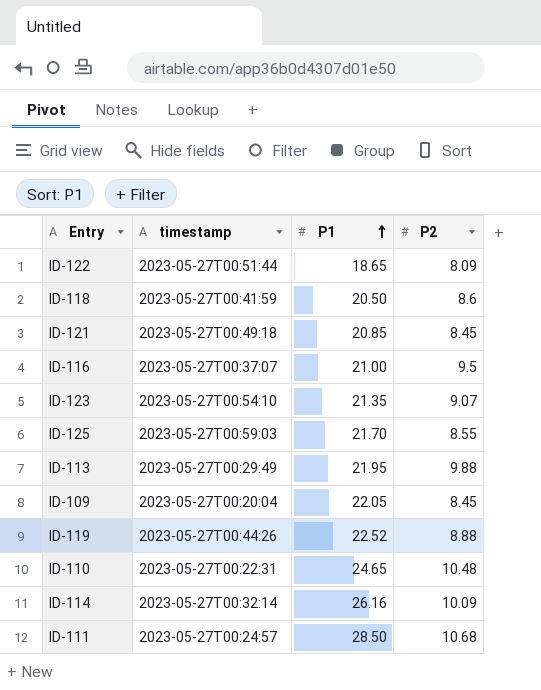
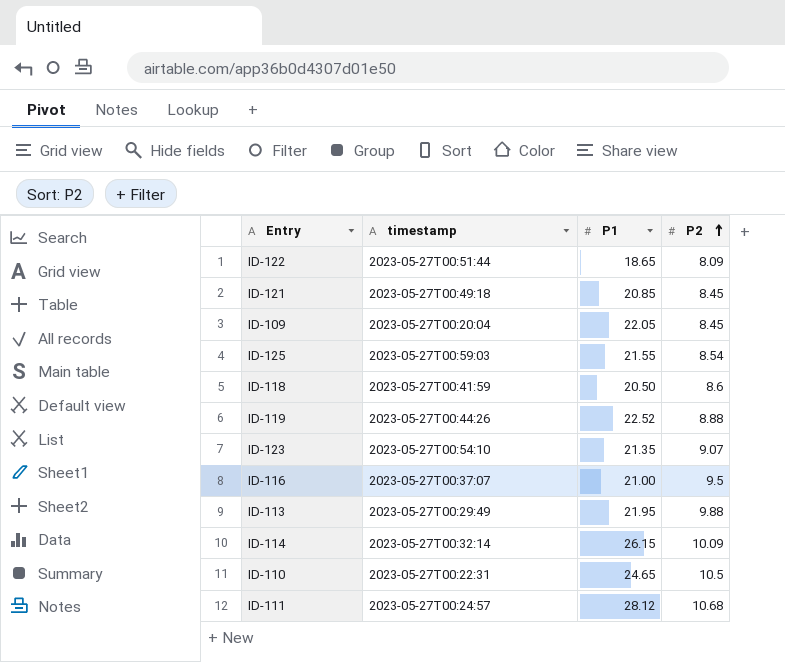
row order: P1 ascending -> P2 ascending
ID-125 | P1: 21.70 -> 21.55
ID-125 | P2: 8.55 -> 8.54
ID-114 | P1: 26.16 -> 26.15
ID-110 | P2: 10.48 -> 10.5
ID-111 | P1: 28.50 -> 28.12

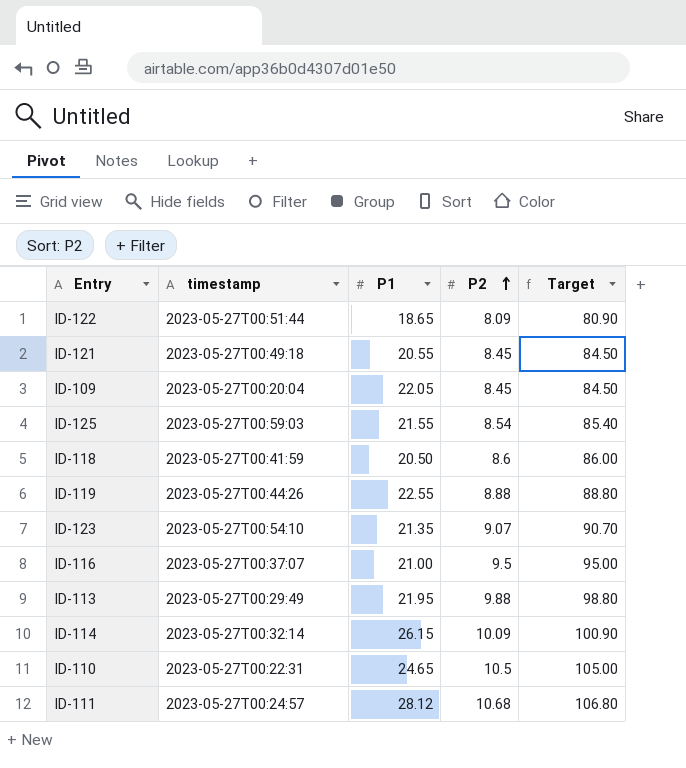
column Target | formula: none -> [P2] * 10
ID-121 | P1: 20.85 -> 20.55
ID-119 | P1: 22.52 -> 22.55

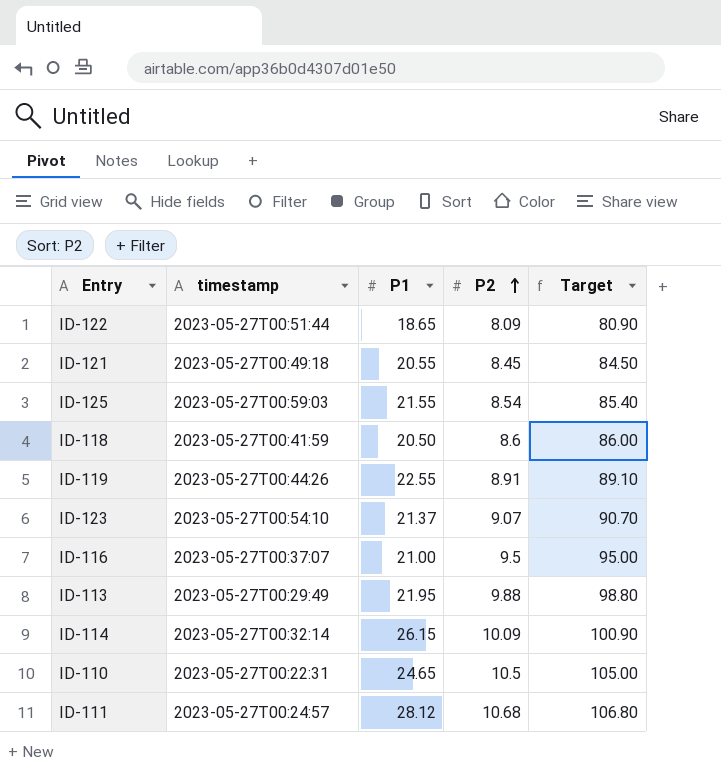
row ID-109: 2023-05-27T00:20:04 | 22.05 | 8.45 | 84.50 -> none
ID-119 | P2: 8.88 -> 8.91
ID-119 | Target: 88.80 -> 89.10
ID-123 | P1: 21.35 -> 21.37

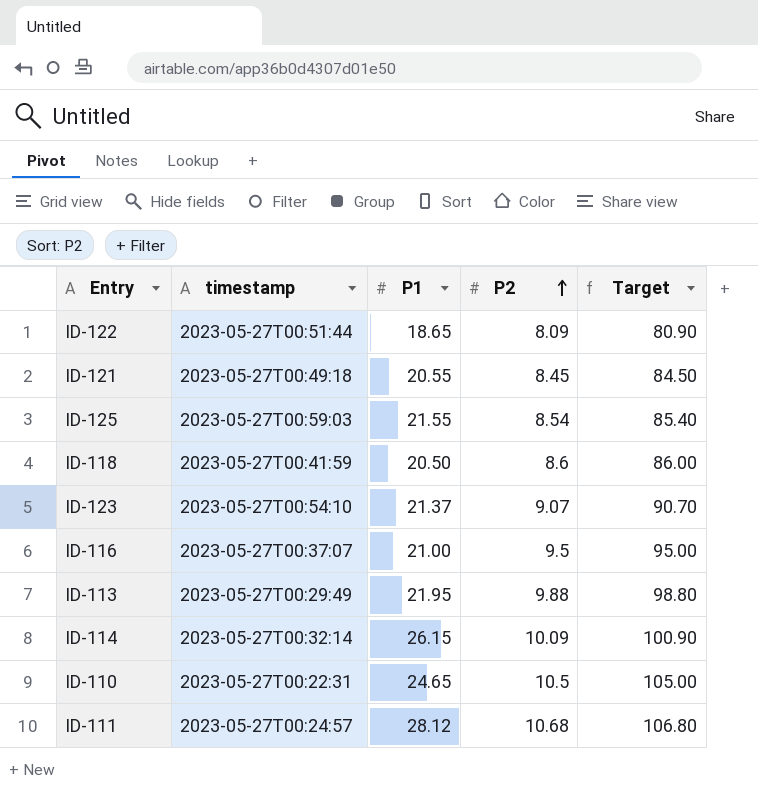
row ID-119: 2023-05-27T00:44:26 | 22.55 | 8.91 | 89.10 -> none

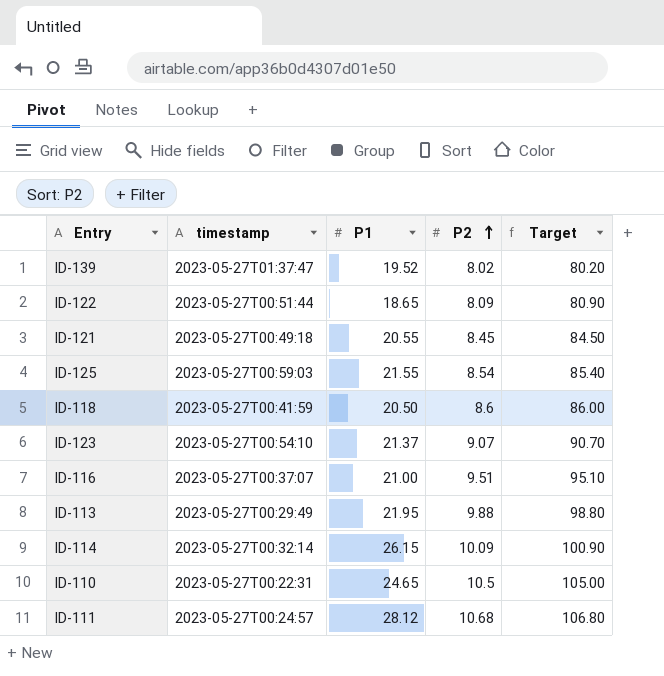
row ID-139: none -> 2023-05-27T01:37:47 | 19.52 | 8.02 | 80.20
ID-116 | P2: 9.5 -> 9.51
ID-116 | Target: 95.00 -> 95.10

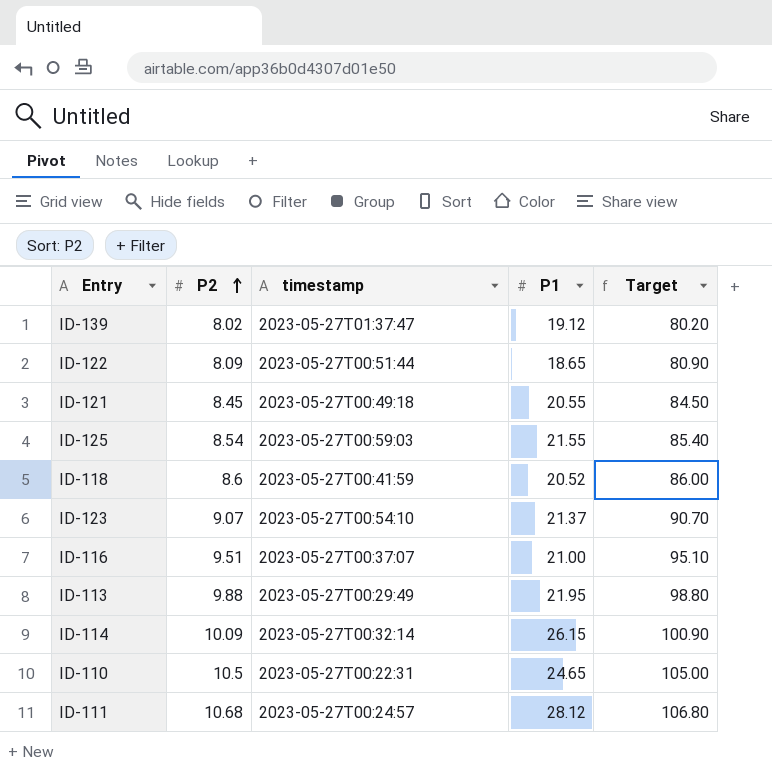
column P2 | position: 4 -> 2
ID-139 | P1: 19.52 -> 19.12
ID-118 | P1: 20.50 -> 20.52

